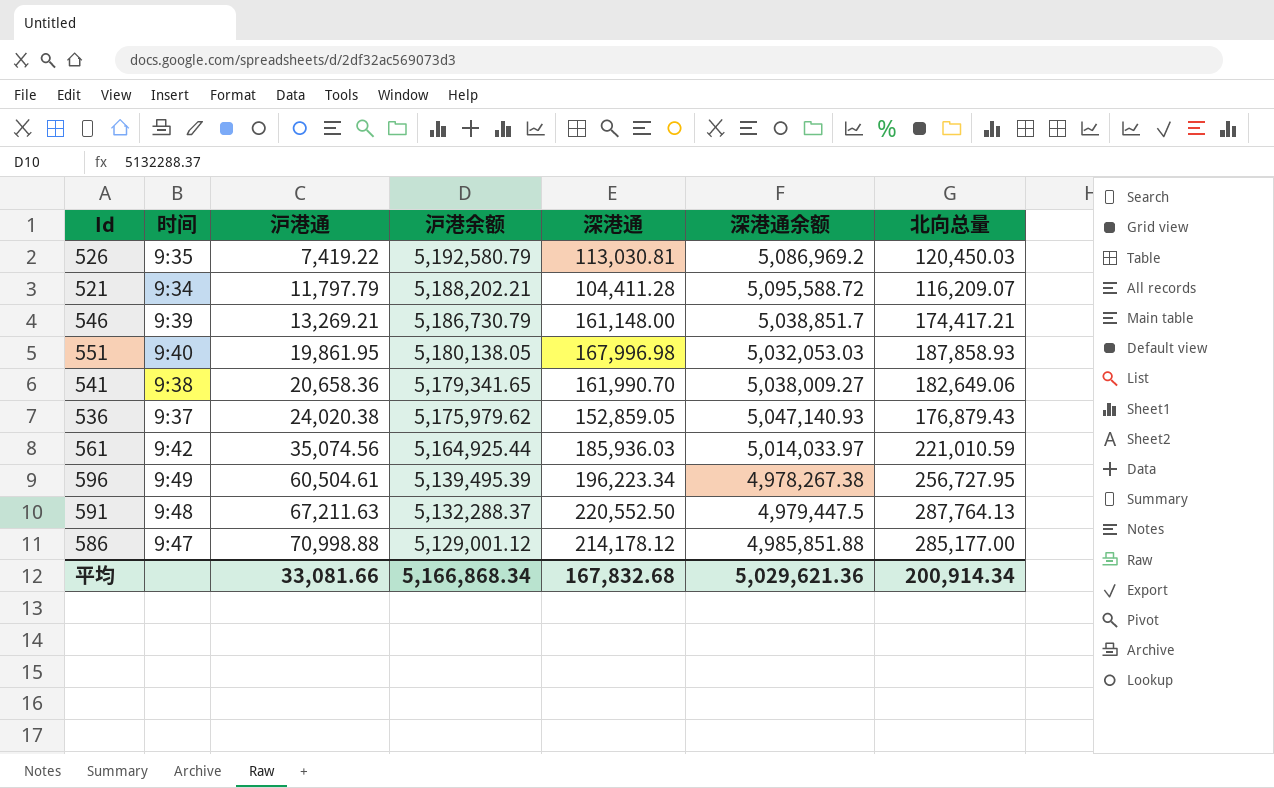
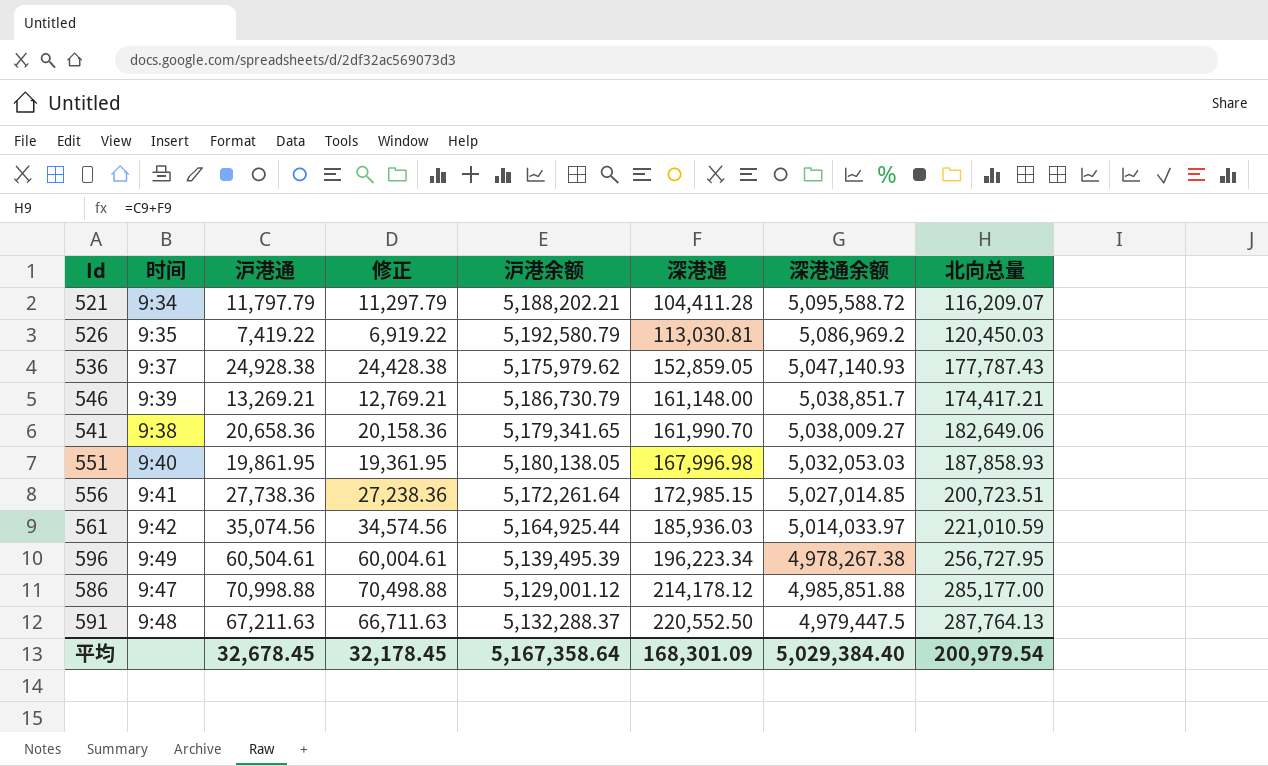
row order: 沪港通 ascending -> 深港通 ascending
column 修正 | formula: none -> [沪港通] - 500
536 | 沪港通: 24,020.38 -> 24,928.38
536 | 北向总量: 176,879.43 -> 177,787.43
row 556: none -> 9:41 | 27,738.36 | 27,238.36 | 5,172,261.64 | 172,985.15 | 5,027,014.85 | 200,723.51
平均 | 沪港通: 33,081.66 -> 32,678.45
平均 | 沪港余额: 5,166,868.34 -> 5,167,358.64
平均 | 深港通: 167,832.68 -> 168,301.09
平均 | 深港通余额: 5,029,621.36 -> 5,029,384.40
平均 | 北向总量: 200,914.34 -> 200,979.54

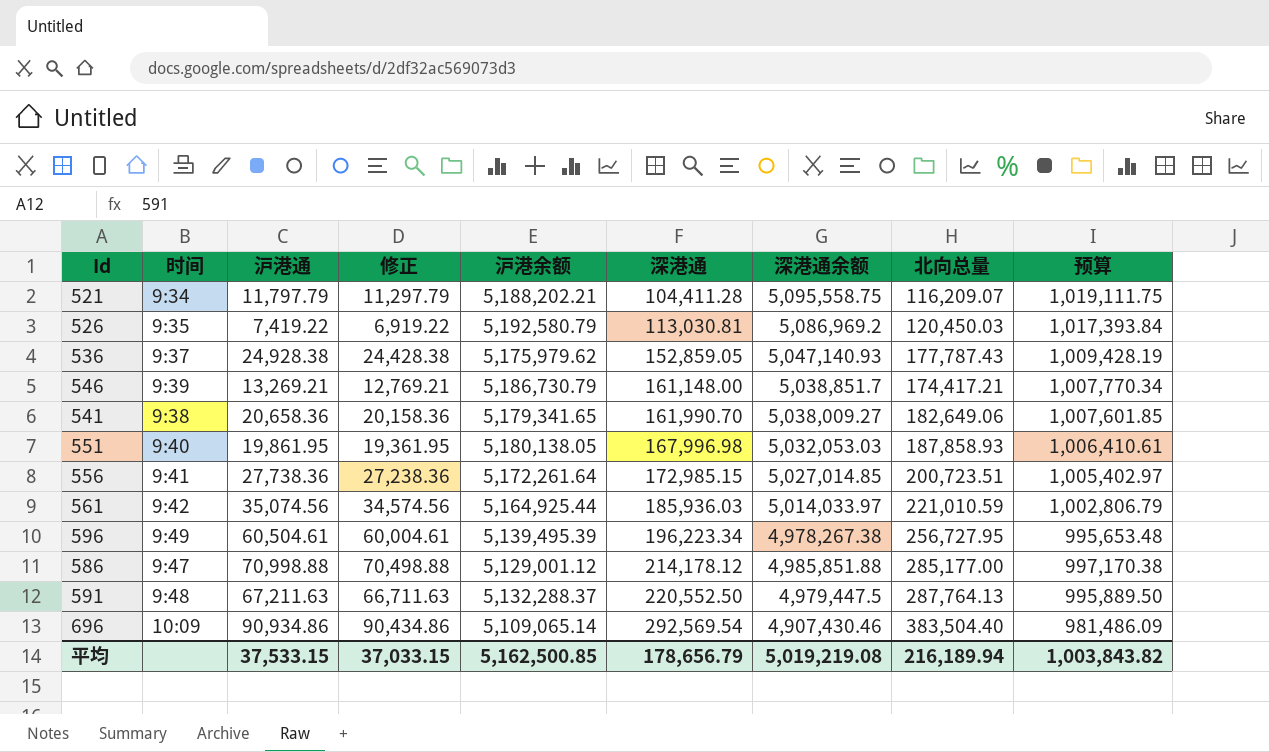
column 预算 | formula: none -> [深港通余额] * 0.2
521 | 深港通余额: 5,095,588.72 -> 5,095,558.75
row 696: none -> 10:09 | 90,934.86 | 90,434.86 | 5,109,065.14 | 292,569.54 | 4,907,430.46 | 383,504.40 | 981,486.09
平均 | 沪港通: 32,678.45 -> 37,533.15
平均 | 修正: 32,178.45 -> 37,033.15
平均 | 沪港余额: 5,167,358.64 -> 5,162,500.85
平均 | 深港通: 168,301.09 -> 178,656.79
平均 | 深港通余额: 5,029,384.40 -> 5,019,219.08
平均 | 北向总量: 200,979.54 -> 216,189.94

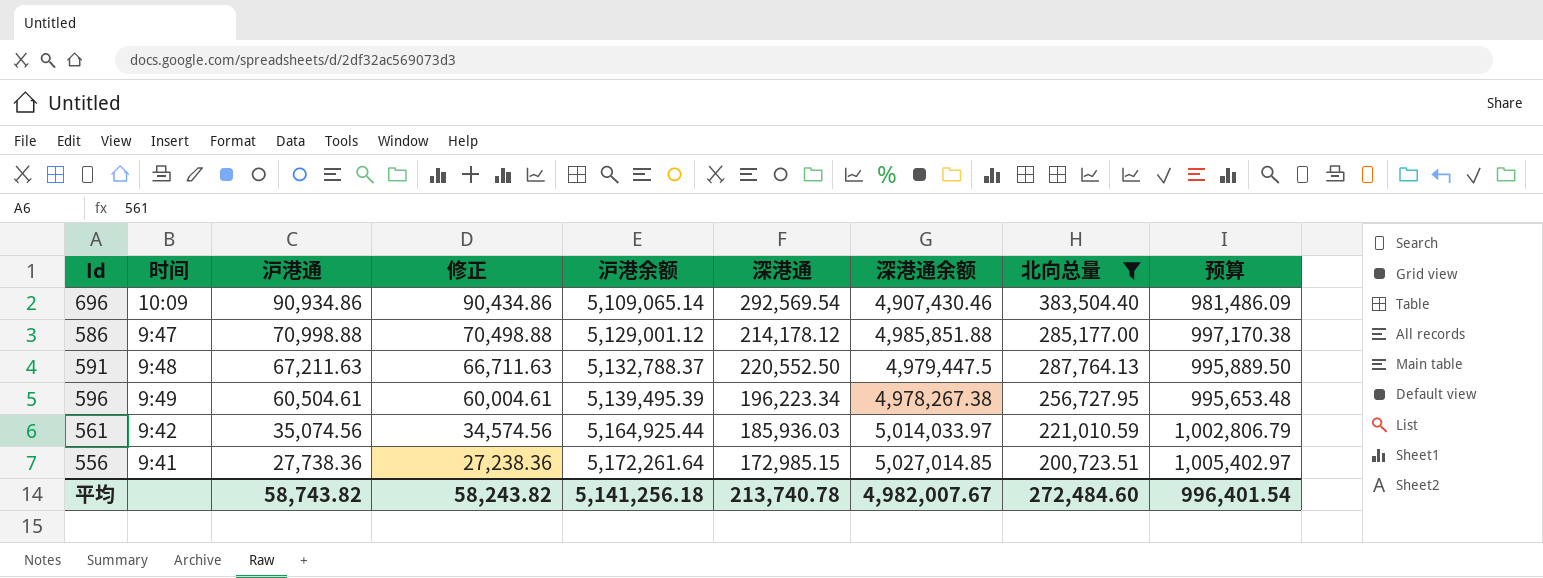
filter: none -> 北向总量 >= 200,723.51
row order: 深港通 ascending -> 沪港通 descending
591 | 沪港余额: 5,132,288.37 -> 5,132,788.37
平均 | 沪港通: 37,533.15 -> 58,743.82
平均 | 修正: 37,033.15 -> 58,243.82
平均 | 沪港余额: 5,162,500.85 -> 5,141,256.18
平均 | 深港通: 178,656.79 -> 213,740.78
平均 | 深港通余额: 5,019,219.08 -> 4,982,007.67
平均 | 北向总量: 216,189.94 -> 272,484.60
平均 | 预算: 1,003,843.82 -> 996,401.54

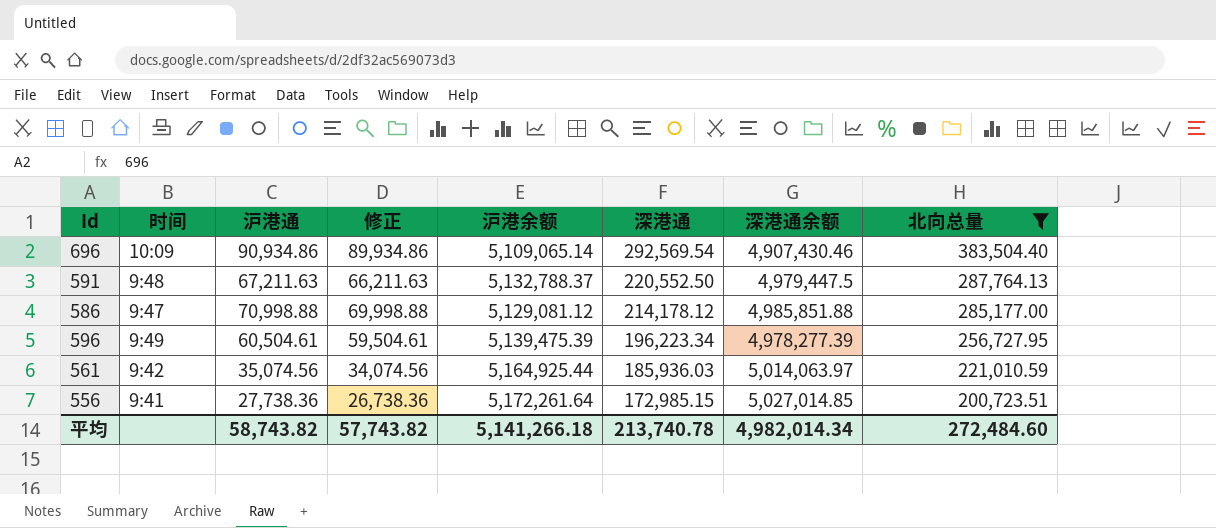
row order: 沪港通 descending -> 深港通 descending
column 预算 | formula: [深港通余额] * 0.2 -> none
column 修正 | formula: [沪港通] - 500 -> [沪港通] - 1000
586 | 沪港余额: 5,129,001.12 -> 5,129,081.12
596 | 沪港余额: 5,139,495.39 -> 5,139,475.39
596 | 深港通余额: 4,978,267.38 -> 4,978,277.39
561 | 深港通余额: 5,014,033.97 -> 5,014,063.97
平均 | 修正: 58,243.82 -> 57,743.82
平均 | 沪港余额: 5,141,256.18 -> 5,141,266.18
平均 | 深港通余额: 4,982,007.67 -> 4,982,014.34

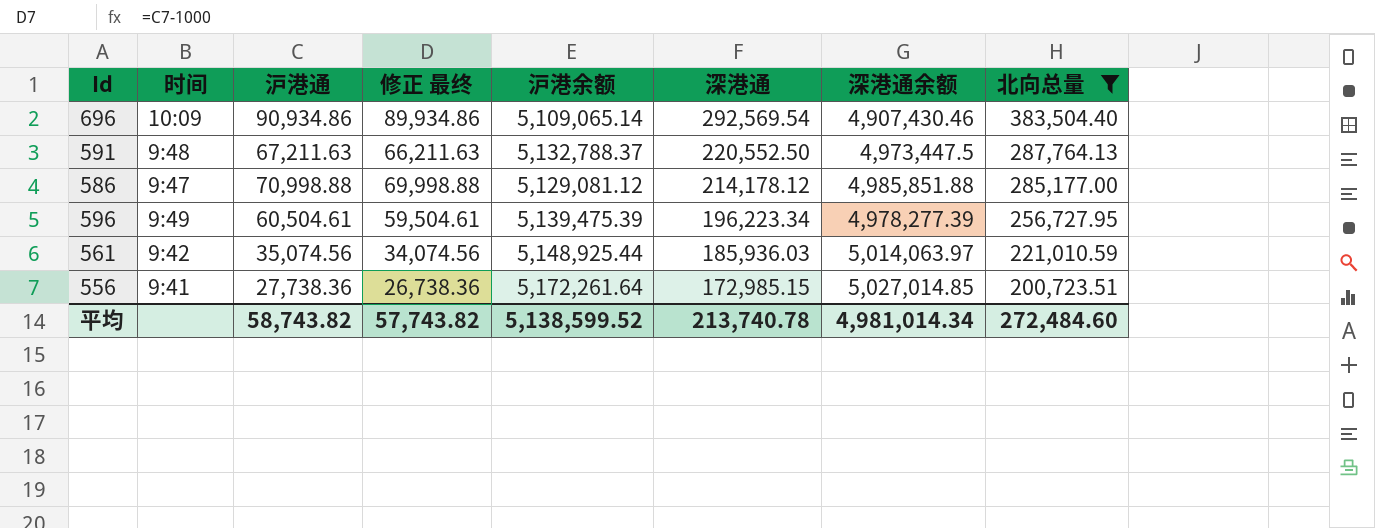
column name: 修正 -> 修正 最终
591 | 深港通余额: 4,979,447.5 -> 4,973,447.5
561 | 沪港余额: 5,164,925.44 -> 5,148,925.44
平均 | 沪港余额: 5,141,266.18 -> 5,138,599.52
平均 | 深港通余额: 4,982,014.34 -> 4,981,014.34

